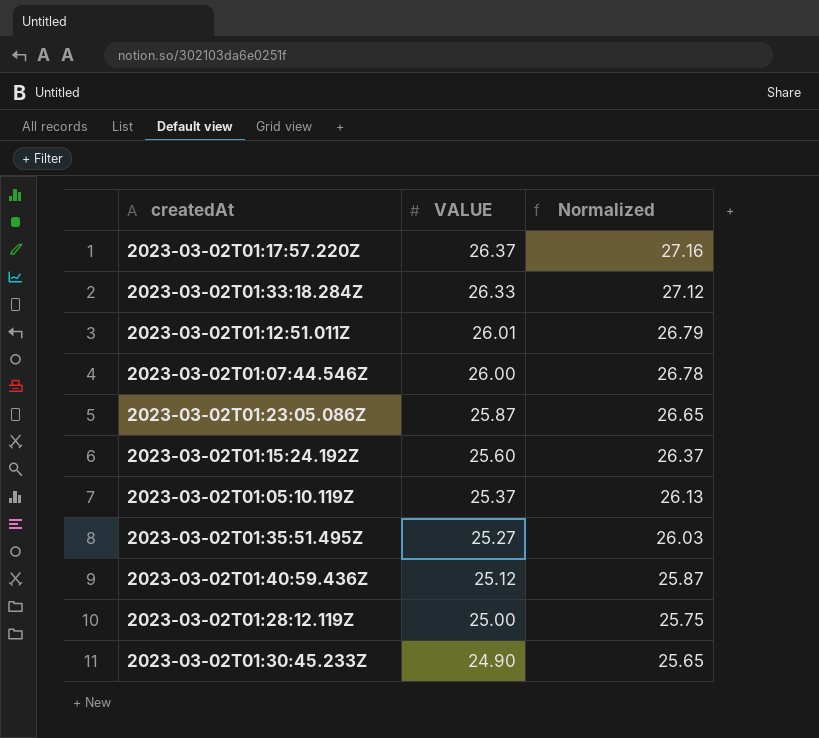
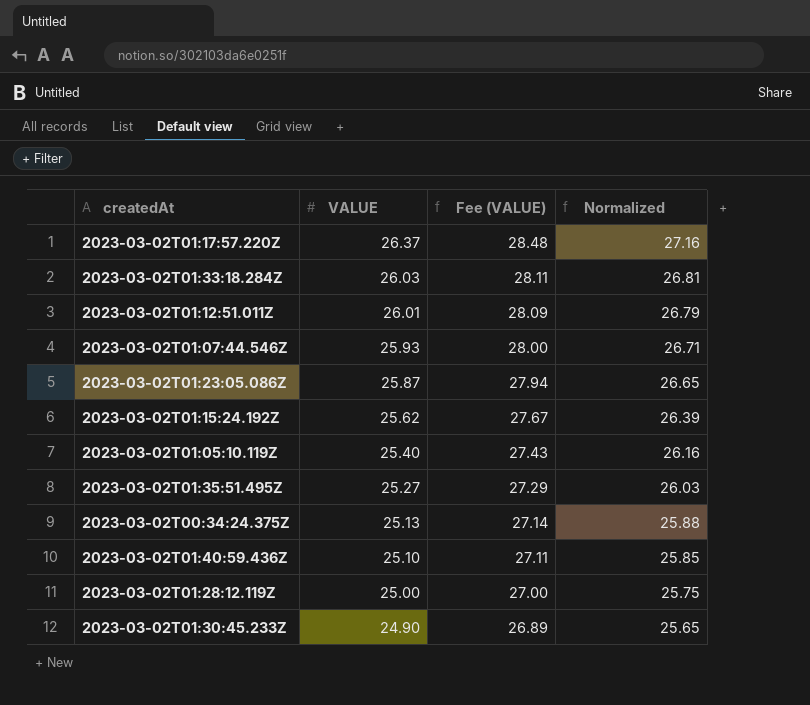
column Fee (VALUE) | formula: none -> [VALUE] * 1.08
2023-03-02T01:33:18.284Z | VALUE: 26.33 -> 26.03
2023-03-02T01:33:18.284Z | Normalized: 27.12 -> 26.81
2023-03-02T01:07:44.546Z | VALUE: 26.00 -> 25.93
2023-03-02T01:07:44.546Z | Normalized: 26.78 -> 26.71
2023-03-02T01:15:24.192Z | VALUE: 25.60 -> 25.62
2023-03-02T01:15:24.192Z | Normalized: 26.37 -> 26.39
2023-03-02T01:05:10.119Z | VALUE: 25.37 -> 25.40
2023-03-02T01:05:10.119Z | Normalized: 26.13 -> 26.16
row 2023-03-02T00:34:24.375Z: none -> 25.13 | 27.14 | 25.88
2023-03-02T01:40:59.436Z | VALUE: 25.12 -> 25.10
2023-03-02T01:40:59.436Z | Normalized: 25.87 -> 25.85

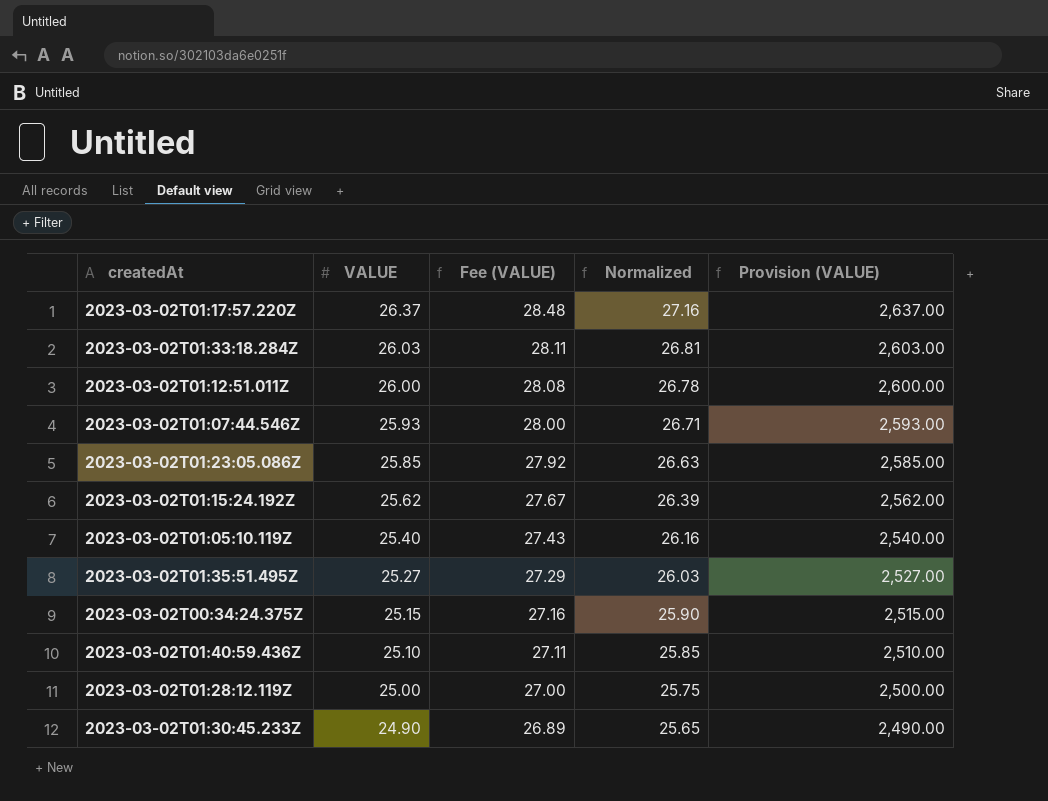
column Provision (VALUE) | formula: none -> [VALUE] * 100
2023-03-02T01:12:51.011Z | VALUE: 26.01 -> 26.00
2023-03-02T01:12:51.011Z | Fee (VALUE): 28.09 -> 28.08
2023-03-02T01:12:51.011Z | Normalized: 26.79 -> 26.78
2023-03-02T01:23:05.086Z | VALUE: 25.87 -> 25.85
2023-03-02T01:23:05.086Z | Fee (VALUE): 27.94 -> 27.92
2023-03-02T01:23:05.086Z | Normalized: 26.65 -> 26.63
2023-03-02T00:34:24.375Z | VALUE: 25.13 -> 25.15
2023-03-02T00:34:24.375Z | Fee (VALUE): 27.14 -> 27.16
2023-03-02T00:34:24.375Z | Normalized: 25.88 -> 25.90

